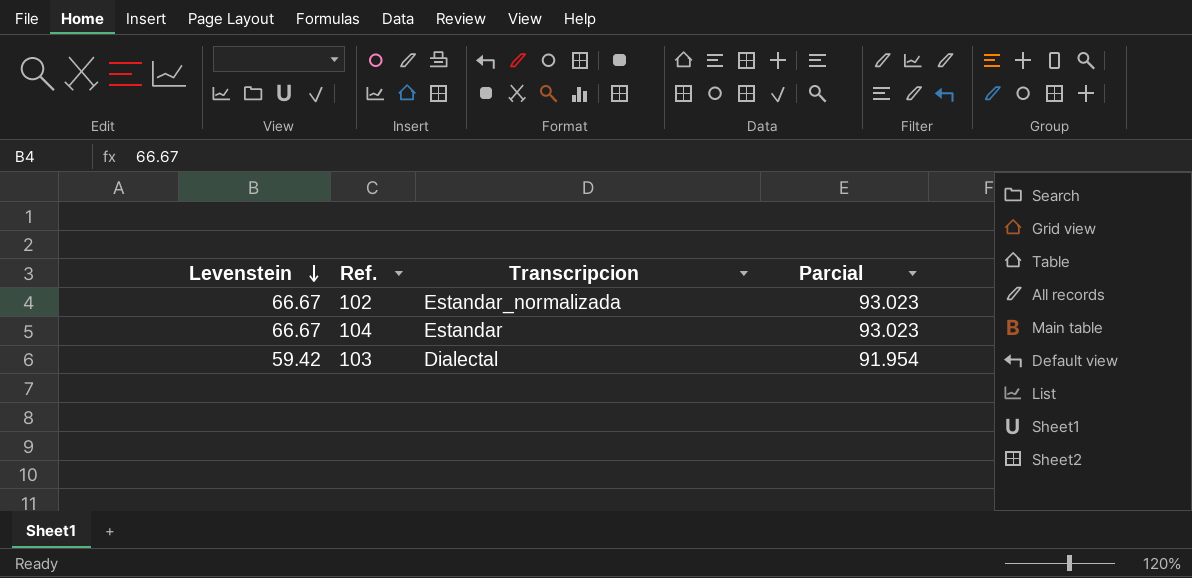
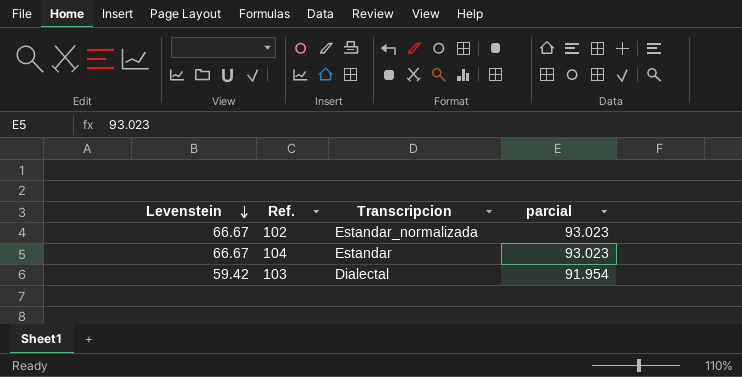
column name: Parcial -> parcial

